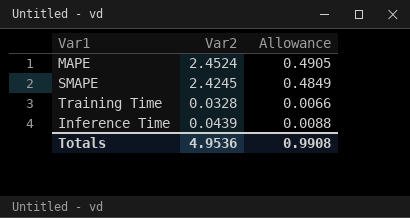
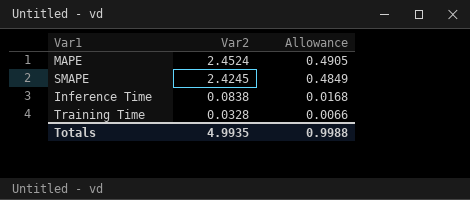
row order: none -> Var2 descending
Inference Time | Var2: 0.0439 -> 0.0838
Inference Time | Allowance: 0.0088 -> 0.0168
Totals | Var2: 4.9536 -> 4.9935
Totals | Allowance: 0.9908 -> 0.9988

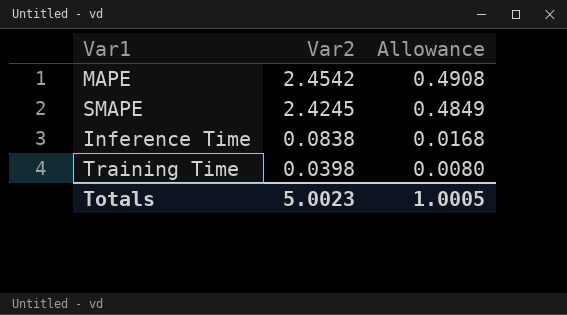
MAPE | Var2: 2.4524 -> 2.4542
MAPE | Allowance: 0.4905 -> 0.4908
Training Time | Var2: 0.0328 -> 0.0398
Training Time | Allowance: 0.0066 -> 0.0080
Totals | Var2: 4.9935 -> 5.0023
Totals | Allowance: 0.9988 -> 1.0005

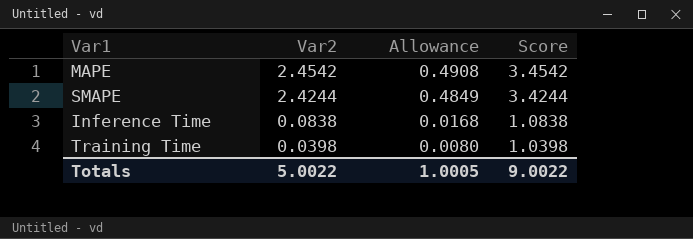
column Score | formula: none -> [Var2] + 1
SMAPE | Var2: 2.4245 -> 2.4244
Totals | Var2: 5.0023 -> 5.0022

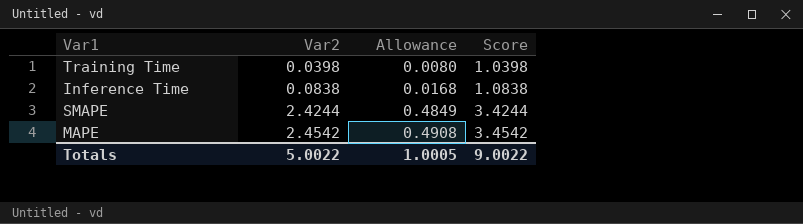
row order: Var2 descending -> Var2 ascending

